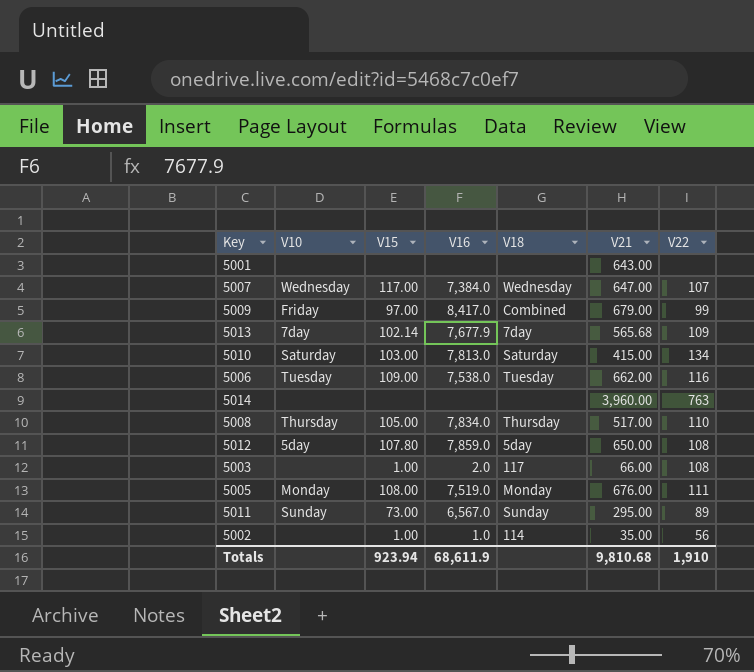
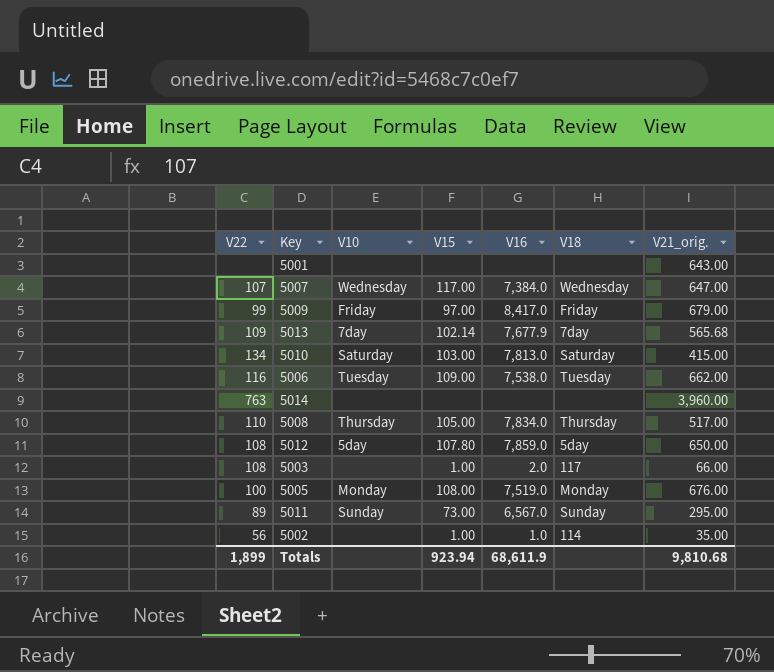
column V22 | position: 7 -> 1
column name: V21 -> V21_orig.
5009 | V18: Combined -> Friday
5005 | V22: 111 -> 100
Totals | V22: 1,910 -> 1,899

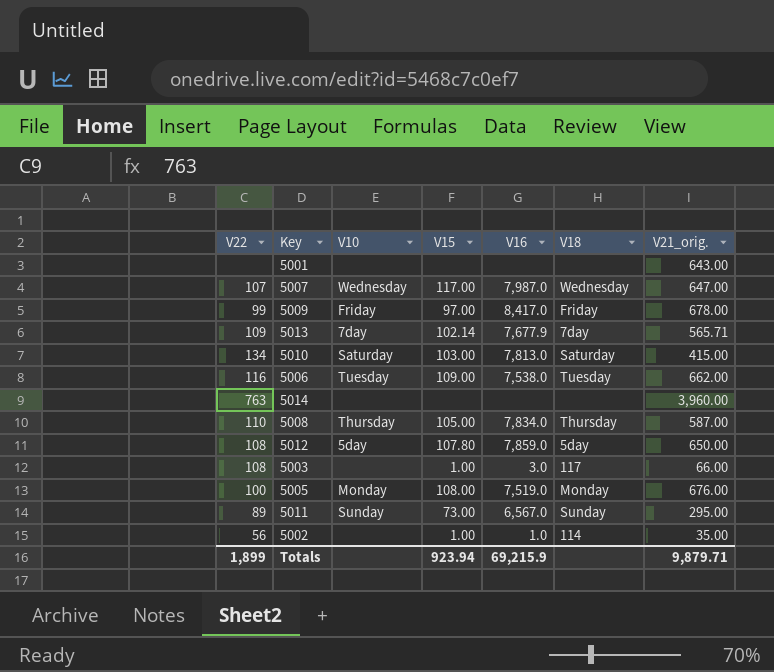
5007 | V16: 7,384.0 -> 7,987.0
5009 | V21_orig.: 679.00 -> 678.00
5013 | V21_orig.: 565.68 -> 565.71
5008 | V21_orig.: 517.00 -> 587.00
5003 | V16: 2.0 -> 3.0
Totals | V16: 68,611.9 -> 69,215.9
Totals | V21_orig.: 9,810.68 -> 9,879.71

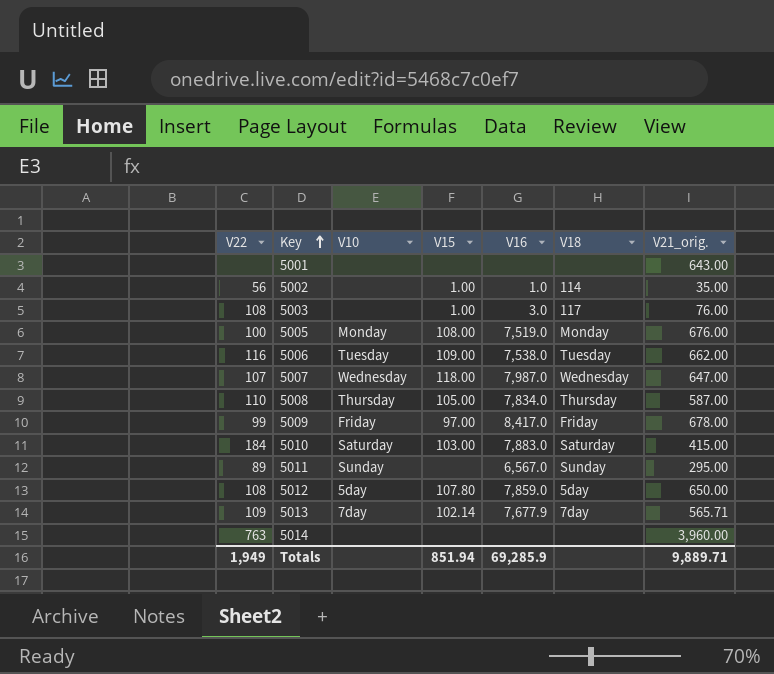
row order: none -> Key ascending
5003 | V21_orig.: 66.00 -> 76.00
5007 | V15: 117.00 -> 118.00
5010 | V22: 134 -> 184
5010 | V16: 7,813.0 -> 7,883.0
5011 | V15: 73.00 -> none
Totals | V22: 1,899 -> 1,949
Totals | V15: 923.94 -> 851.94
Totals | V16: 69,215.9 -> 69,285.9
Totals | V21_orig.: 9,879.71 -> 9,889.71

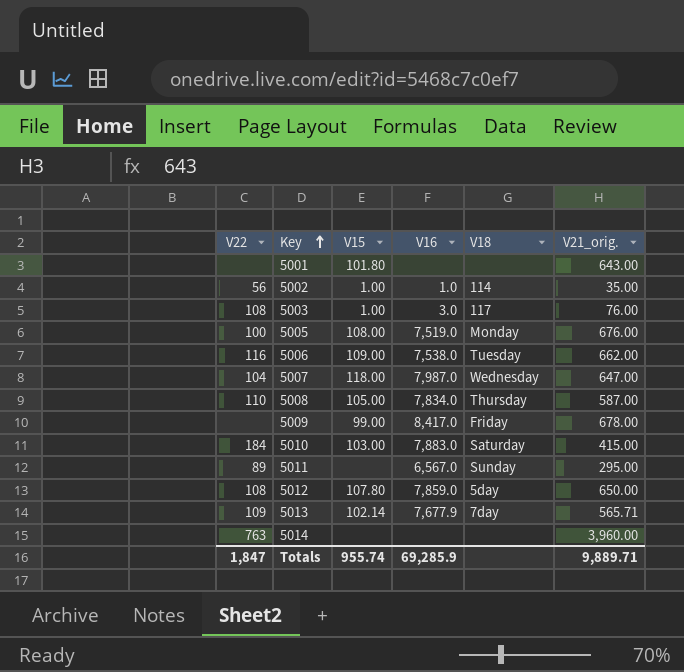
column V10 | position: 3 -> none
5001 | V15: none -> 101.80
5007 | V22: 107 -> 104
5009 | V22: 99 -> none
5009 | V15: 97.00 -> 99.00
Totals | V22: 1,949 -> 1,847
Totals | V15: 851.94 -> 955.74

